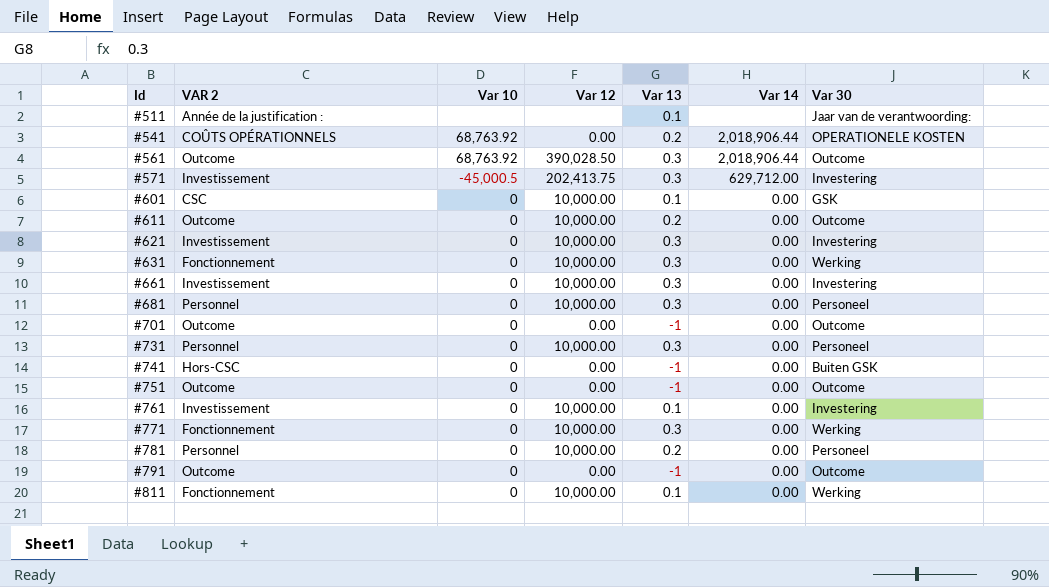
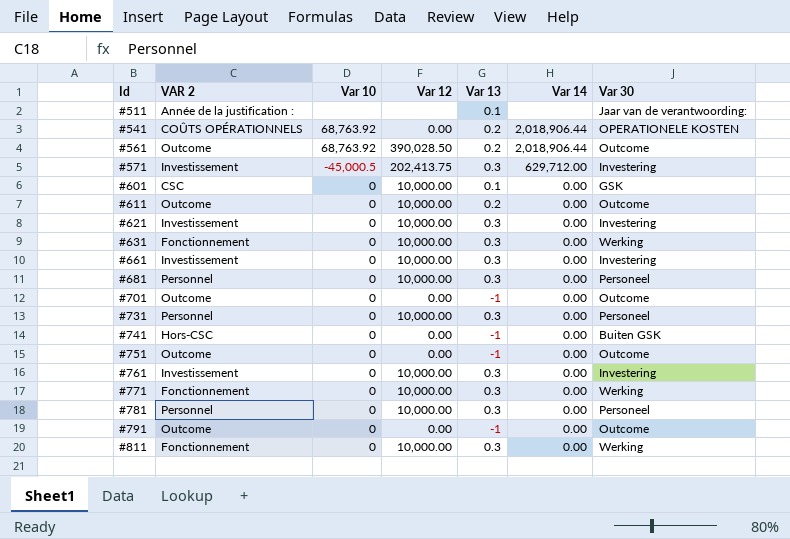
#561 | Var 13: 0.3 -> 0.2
#761 | Var 13: 0.1 -> 0.3
#781 | Var 13: 0.2 -> 0.3
#811 | Var 13: 0.1 -> 0.3

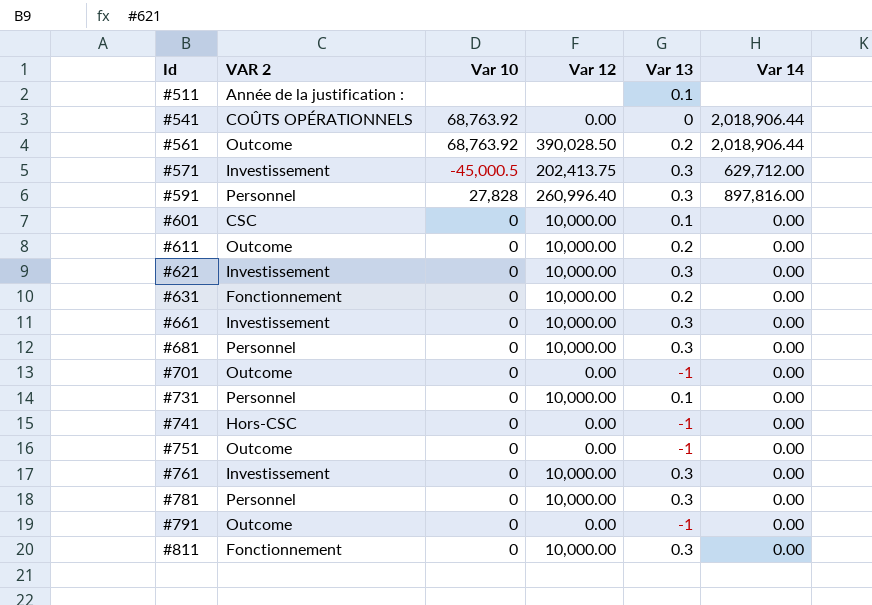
column Var 30 | position: 7 -> none
row #771: Fonctionnement | 0 | 10,000.00 | 0.3 | 0.00 | Werking -> none
#541 | Var 13: 0.2 -> 0
row #591: none -> Personnel | 27,828 | 260,996.40 | 0.3 | 897,816.00
#631 | Var 13: 0.3 -> 0.2
#731 | Var 13: 0.3 -> 0.1

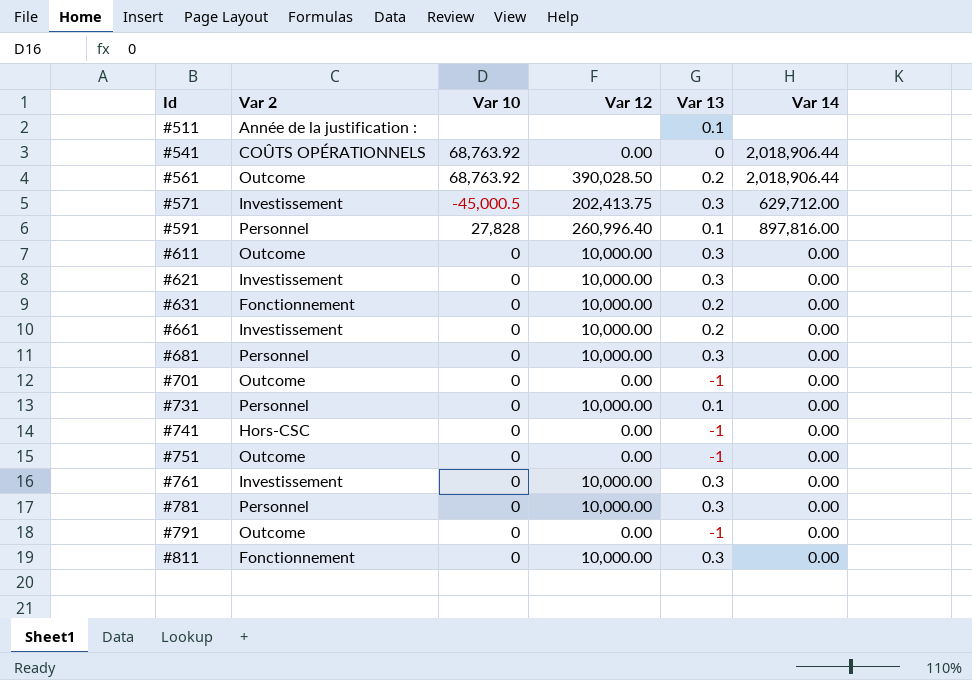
column name: VAR 2 -> Var 2
row #601: CSC | 0 | 10,000.00 | 0.1 | 0.00 -> none
#591 | Var 13: 0.3 -> 0.1
#611 | Var 13: 0.2 -> 0.3
#661 | Var 13: 0.3 -> 0.2

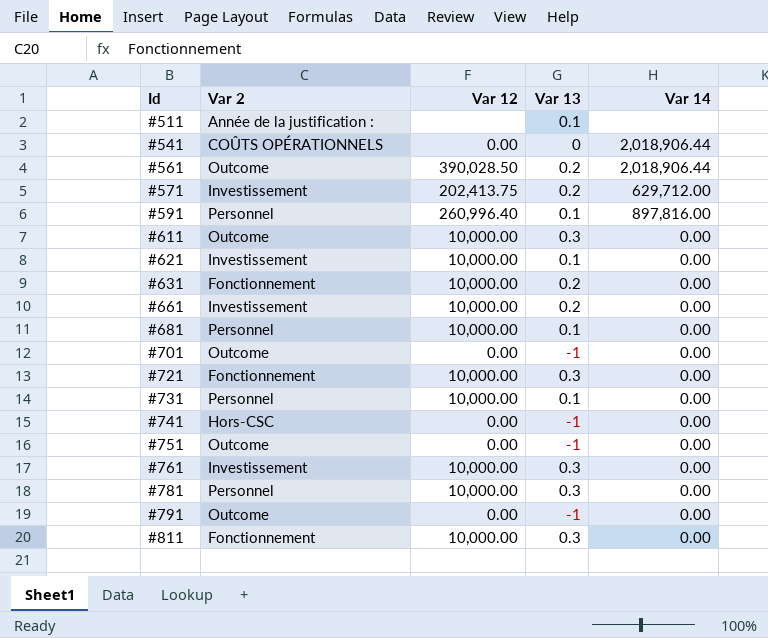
column Var 10 | position: 3 -> none
#571 | Var 13: 0.3 -> 0.2
#621 | Var 13: 0.3 -> 0.1
#681 | Var 13: 0.3 -> 0.1
row #721: none -> Fonctionnement | 10,000.00 | 0.3 | 0.00

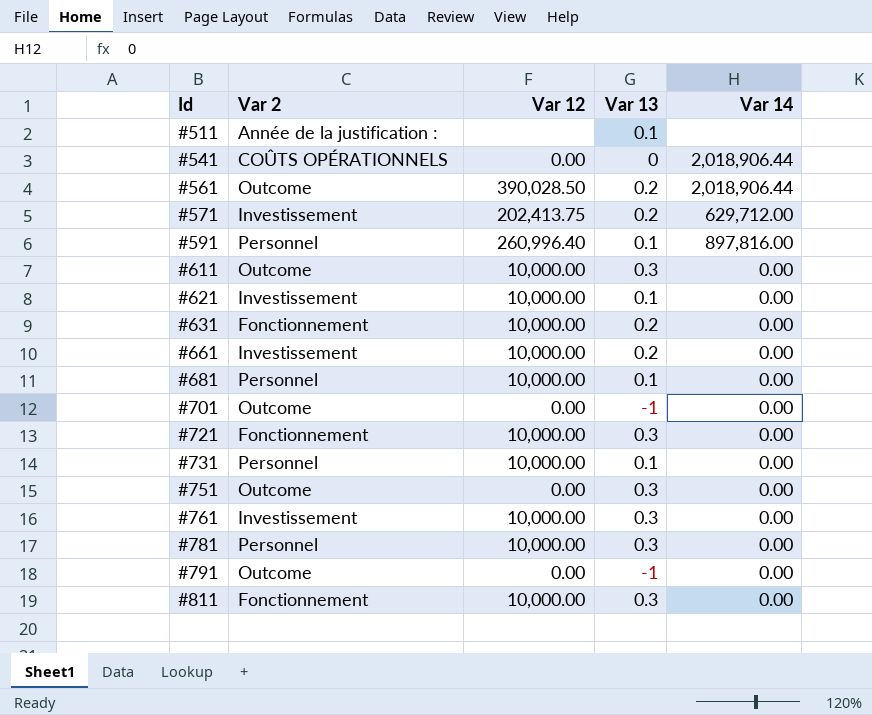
row #741: Hors-CSC | 0.00 | -1 | 0.00 -> none
#751 | Var 13: -1 -> 0.3

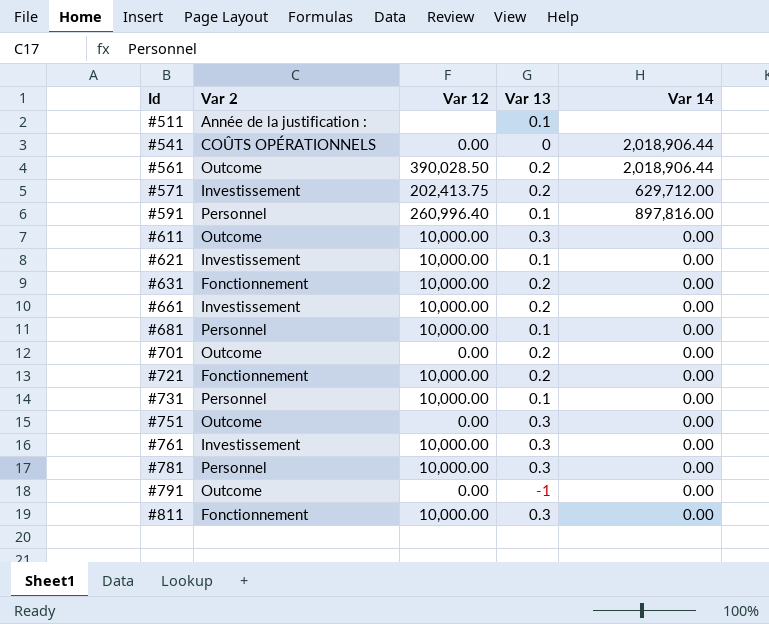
#701 | Var 13: -1 -> 0.2
#721 | Var 13: 0.3 -> 0.2

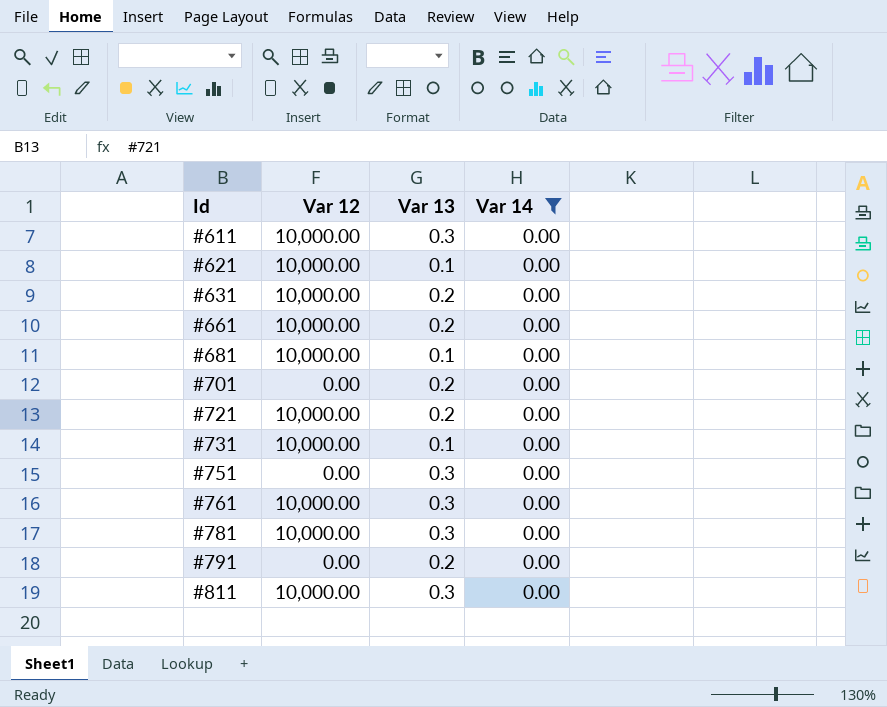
filter: none -> Var 14 = 0.00
column Var 2 | position: 2 -> none
#791 | Var 13: -1 -> 0.2

